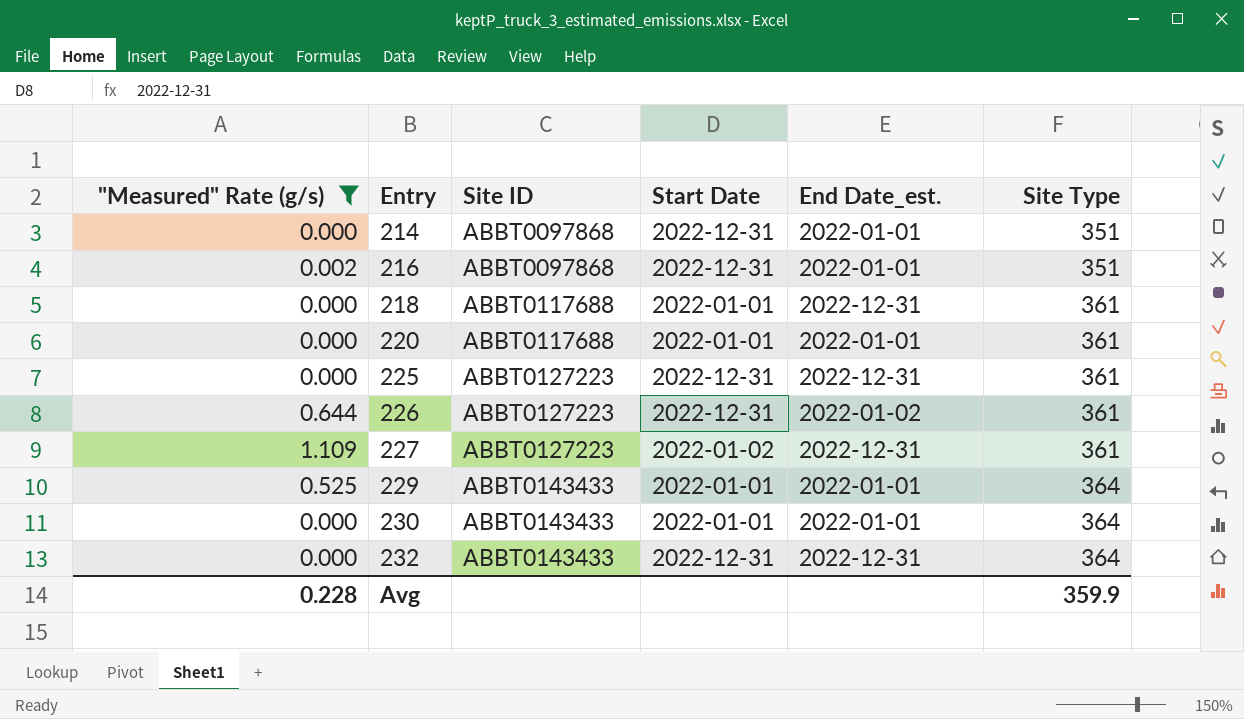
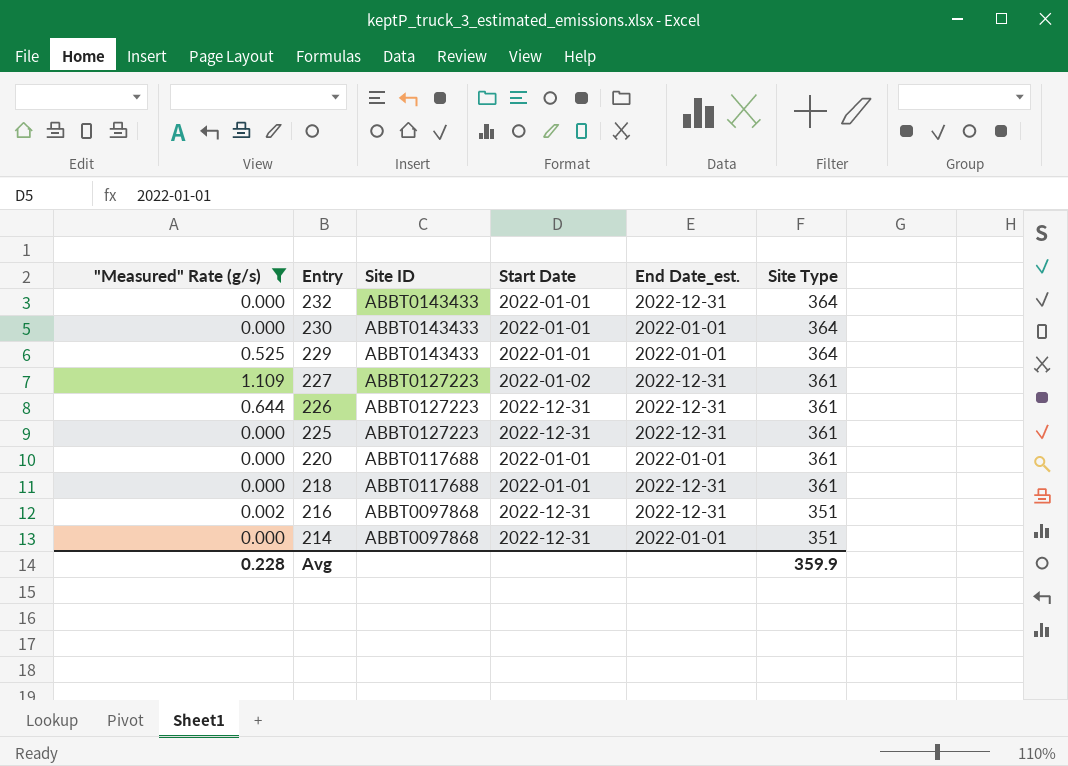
row order: Entry ascending -> Entry descending
232 | Start Date: 2022-12-31 -> 2022-01-01
226 | End Date_est.: 2022-01-02 -> 2022-12-31
216 | End Date_est.: 2022-01-01 -> 2022-12-31

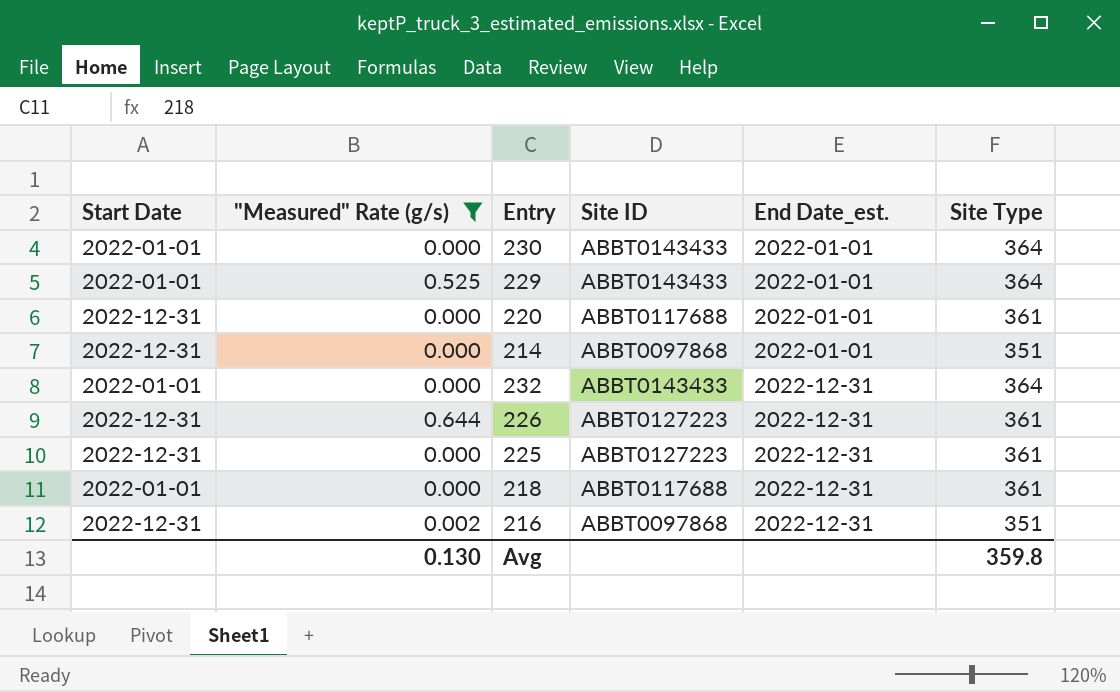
row order: Entry descending -> End Date_est. ascending
column Start Date | position: 4 -> 1
row 227: 1.109 | ABBT0127223 | 2022-01-02 | 2022-12-31 | 361 -> none
220 | Start Date: 2022-01-01 -> 2022-12-31
Avg | "Measured" Rate (g/s): 0.228 -> 0.130
Avg | Site Type: 359.9 -> 359.8

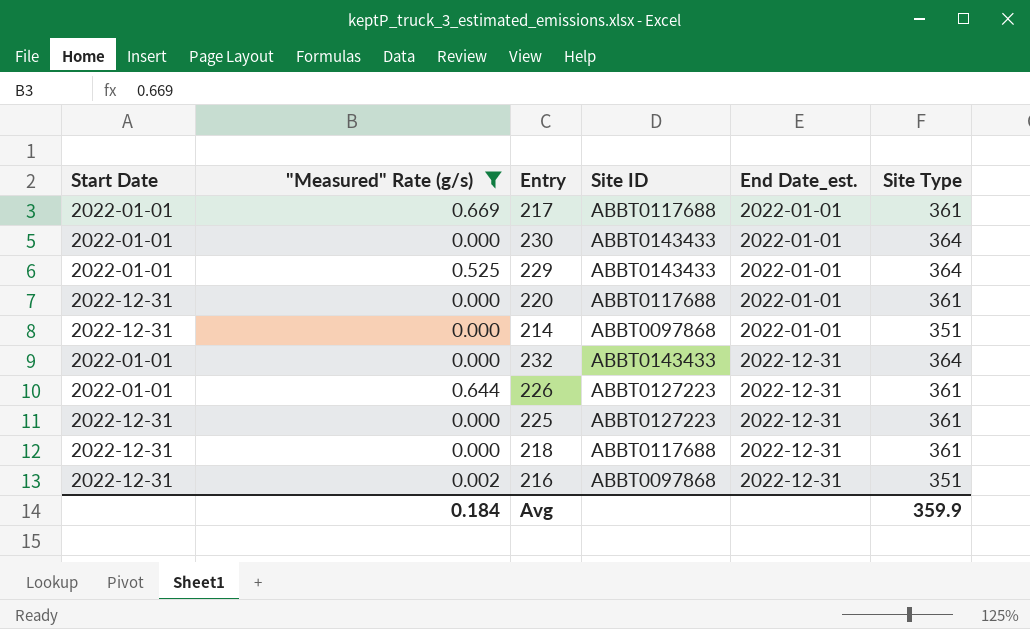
row 217: none -> 2022-01-01 | 0.669 | ABBT0117688 | 2022-01-01 | 361
226 | Start Date: 2022-12-31 -> 2022-01-01
218 | Start Date: 2022-01-01 -> 2022-12-31
Avg | "Measured" Rate (g/s): 0.130 -> 0.184
Avg | Site Type: 359.8 -> 359.9

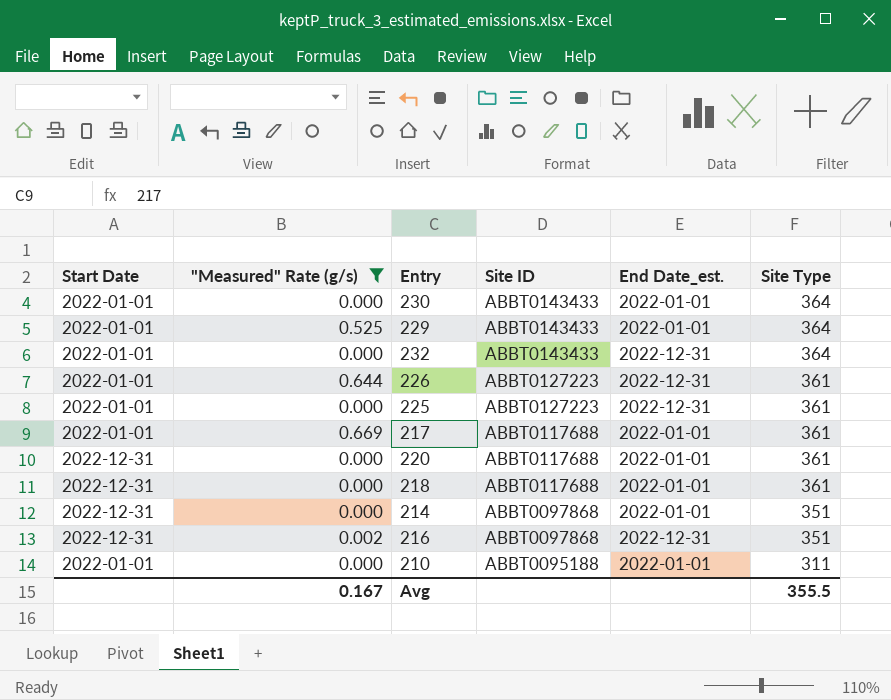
row order: End Date_est. ascending -> Site ID descending
225 | Start Date: 2022-12-31 -> 2022-01-01
218 | End Date_est.: 2022-12-31 -> 2022-01-01
row 210: none -> 2022-01-01 | 0.000 | ABBT0095188 | 2022-01-01 | 311
Avg | "Measured" Rate (g/s): 0.184 -> 0.167
Avg | Site Type: 359.9 -> 355.5

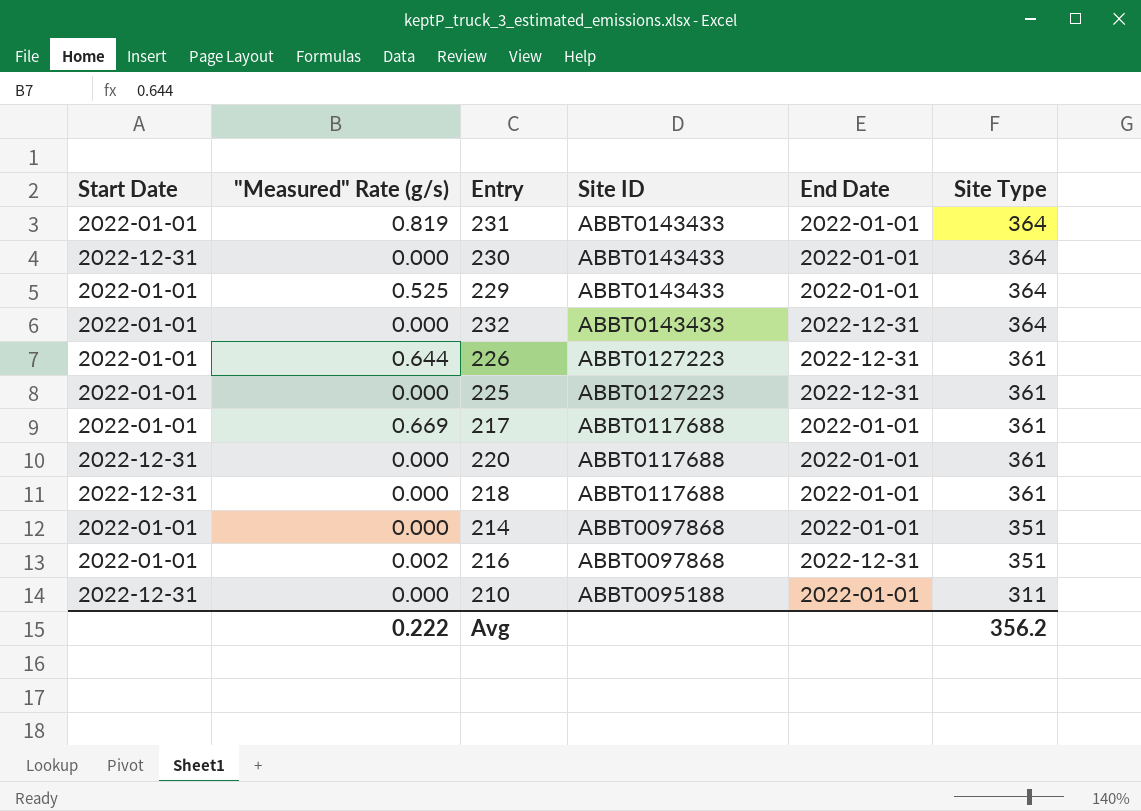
filter: "Measured" Rate (g/s) != 0.819 -> none
column name: End Date_est. -> End Date
230 | Start Date: 2022-01-01 -> 2022-12-31
214 | Start Date: 2022-12-31 -> 2022-01-01
216 | Start Date: 2022-12-31 -> 2022-01-01
210 | Start Date: 2022-01-01 -> 2022-12-31
Avg | "Measured" Rate (g/s): 0.167 -> 0.222
Avg | Site Type: 355.5 -> 356.2

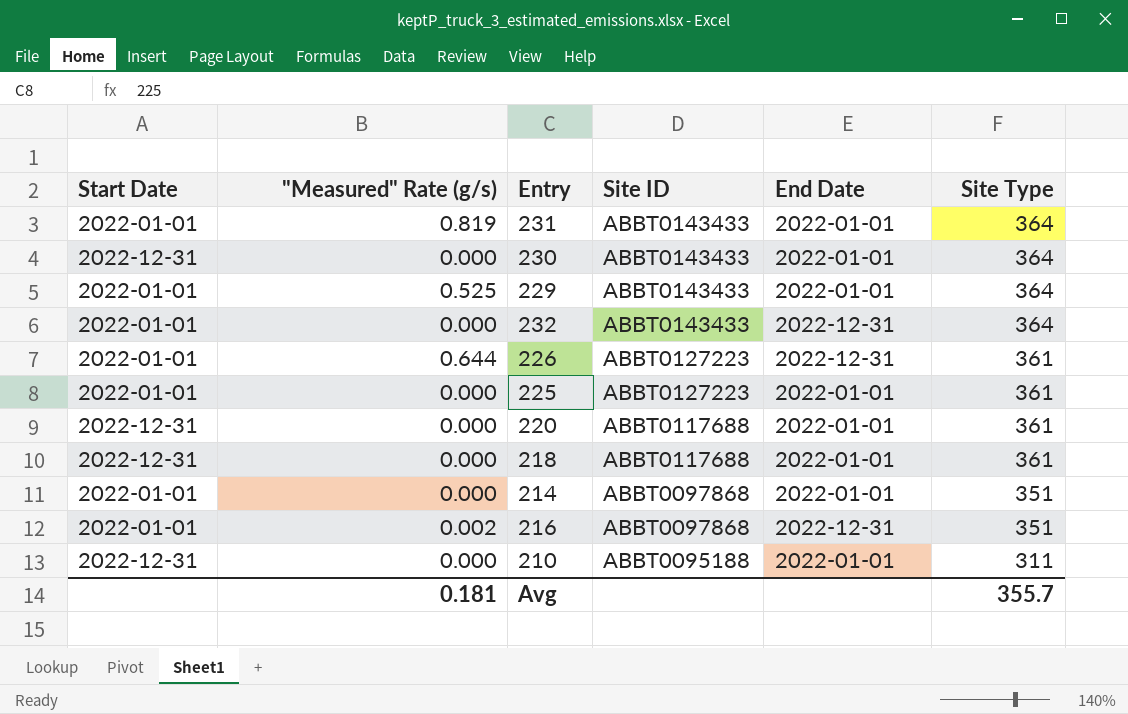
row 217: 2022-01-01 | 0.669 | ABBT0117688 | 2022-01-01 | 361 -> none
225 | End Date: 2022-12-31 -> 2022-01-01
Avg | "Measured" Rate (g/s): 0.222 -> 0.181
Avg | Site Type: 356.2 -> 355.7

